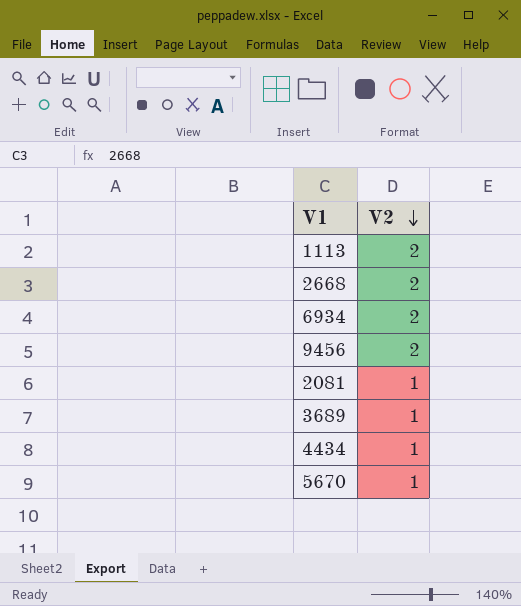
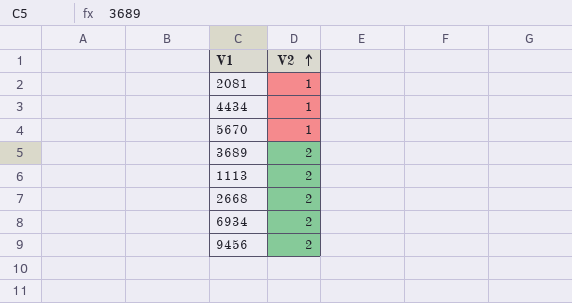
row order: V2 descending -> V2 ascending
3689 | V2: 1 -> 2

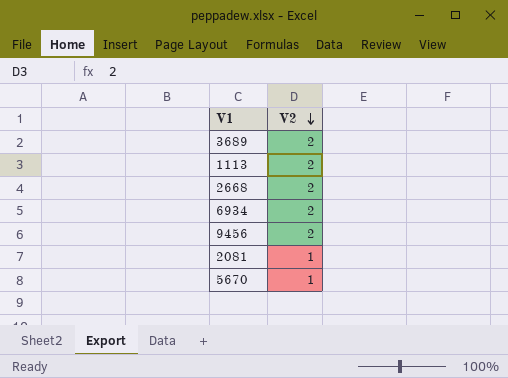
row order: V2 ascending -> V2 descending
row 4434: 1 -> none

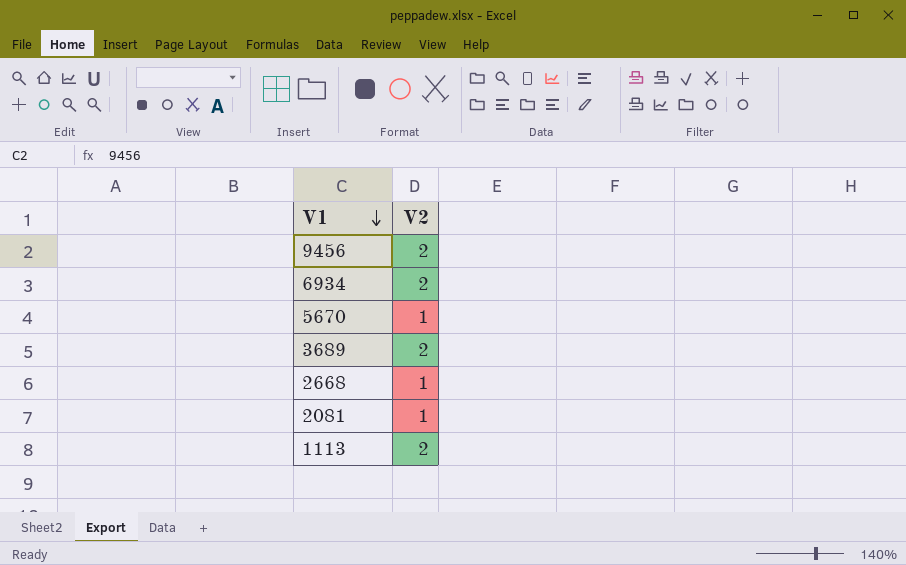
row order: V2 descending -> V1 descending
2668 | V2: 2 -> 1

